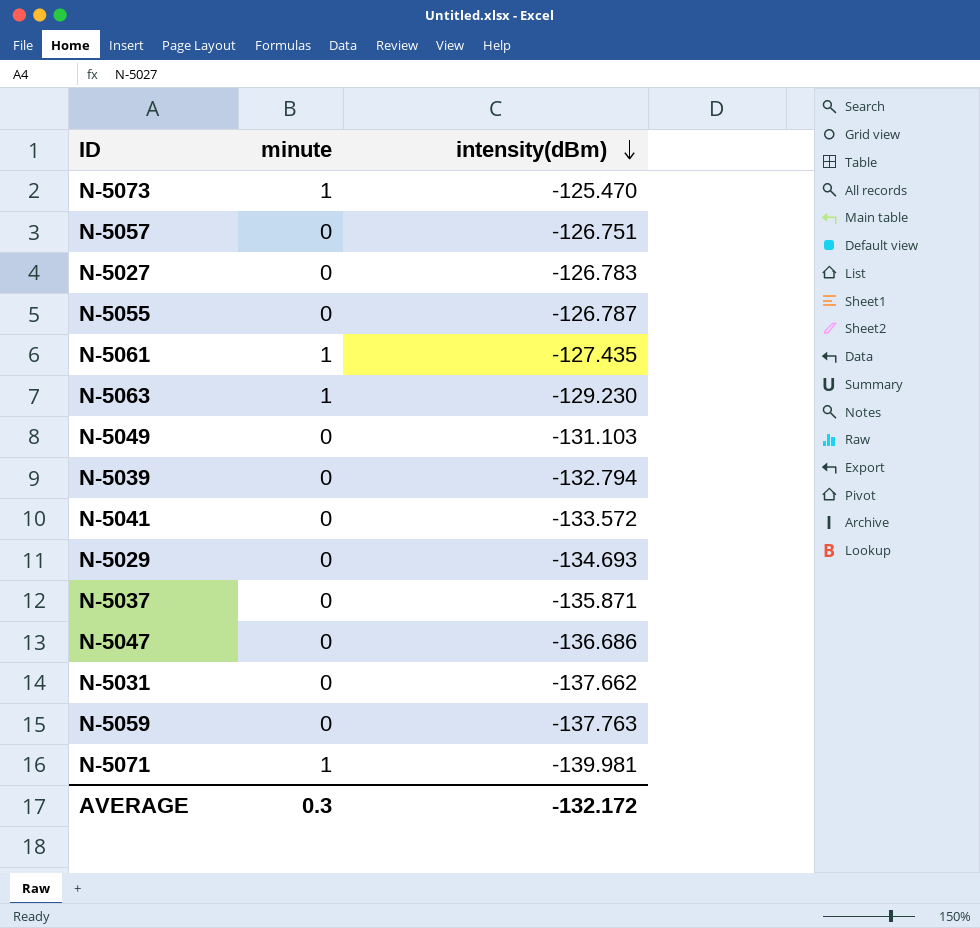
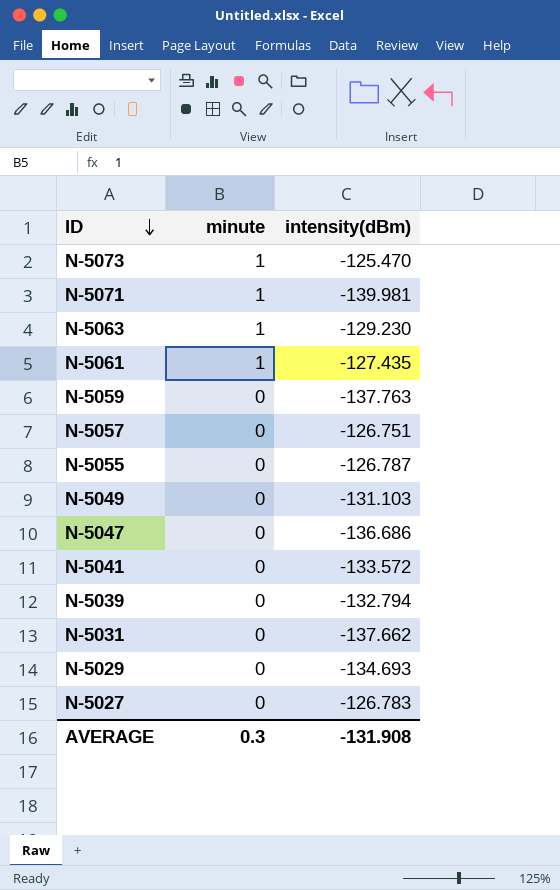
row order: intensity(dBm) descending -> ID descending
row N-5037: 0 | -135.871 -> none
AVERAGE | intensity(dBm): -132.172 -> -131.908

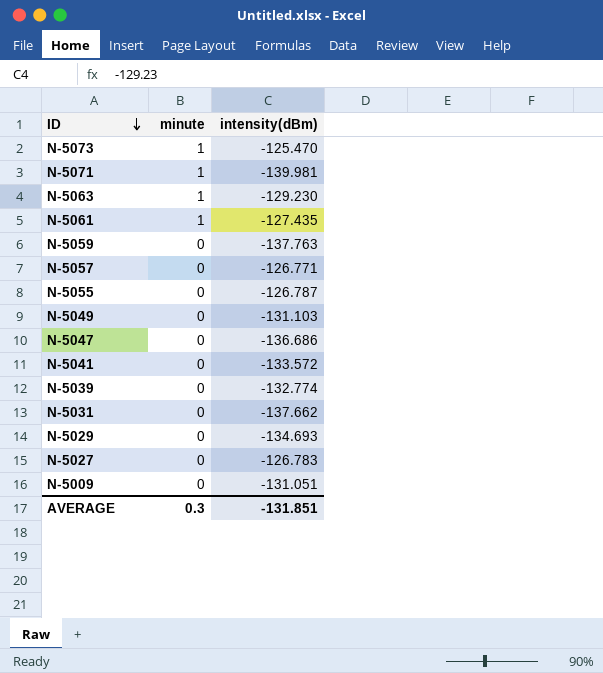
N-5057 | intensity(dBm): -126.751 -> -126.771
N-5039 | intensity(dBm): -132.794 -> -132.774
row N-5009: none -> 0 | -131.051
AVERAGE | intensity(dBm): -131.908 -> -131.851

